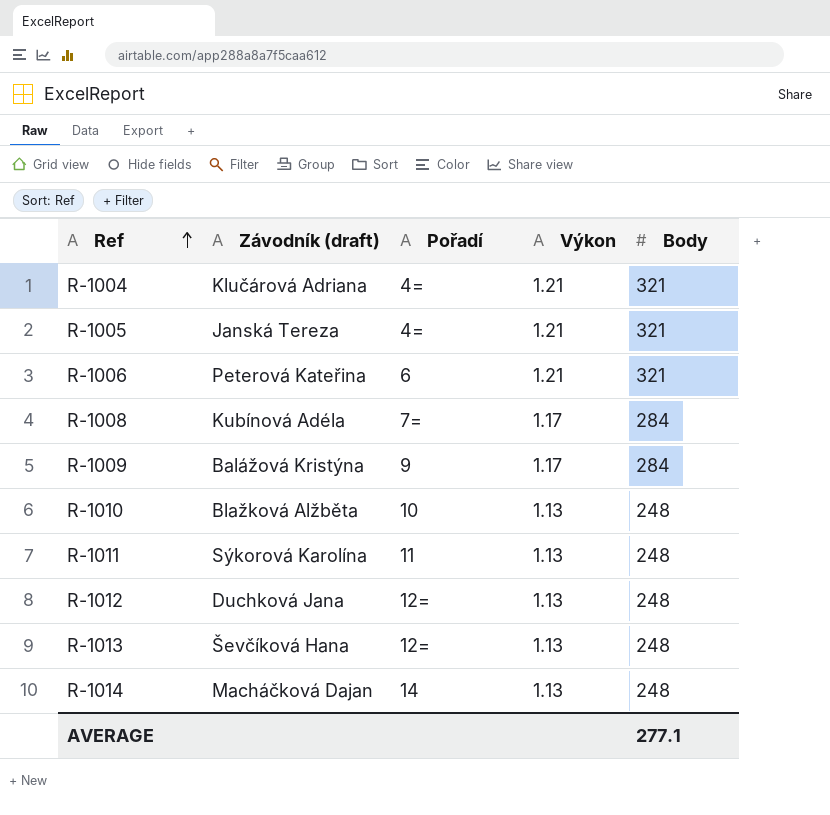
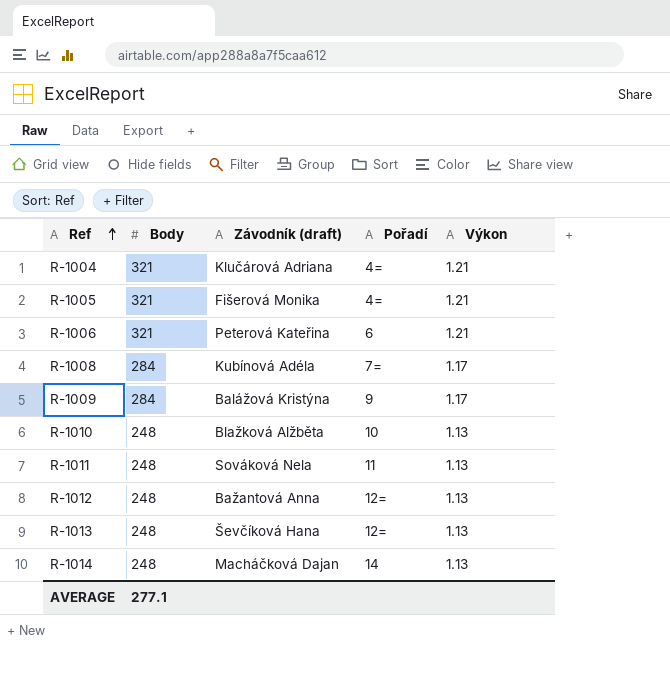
column Body | position: 5 -> 2
R-1005 | Závodník (draft): Janská Tereza -> Fišerová Monika
R-1011 | Závodník (draft): Sýkorová Karolína -> Sováková Nela
R-1012 | Závodník (draft): Duchková Jana -> Bažantová Anna

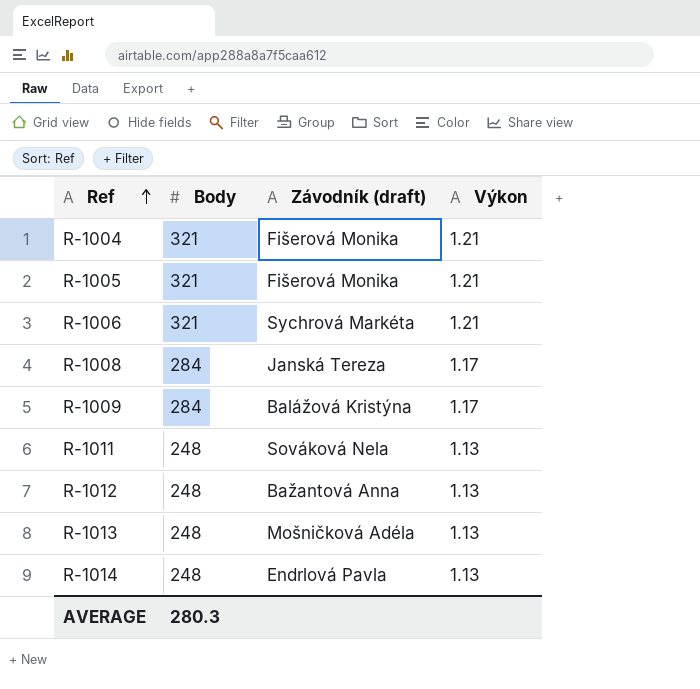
column Pořadí | position: 4 -> none
row R-1010: 248 | Blažková Alžběta | 10 | 1.13 -> none
R-1004 | Závodník (draft): Klučárová Adriana -> Fišerová Monika
R-1006 | Závodník (draft): Peterová Kateřina -> Sychrová Markéta
R-1008 | Závodník (draft): Kubínová Adéla -> Janská Tereza
R-1013 | Závodník (draft): Ševčíková Hana -> Mošničková Adéla
R-1014 | Závodník (draft): Macháčková Dajan -> Endrlová Pavla
AVERAGE | Body: 277.1 -> 280.3

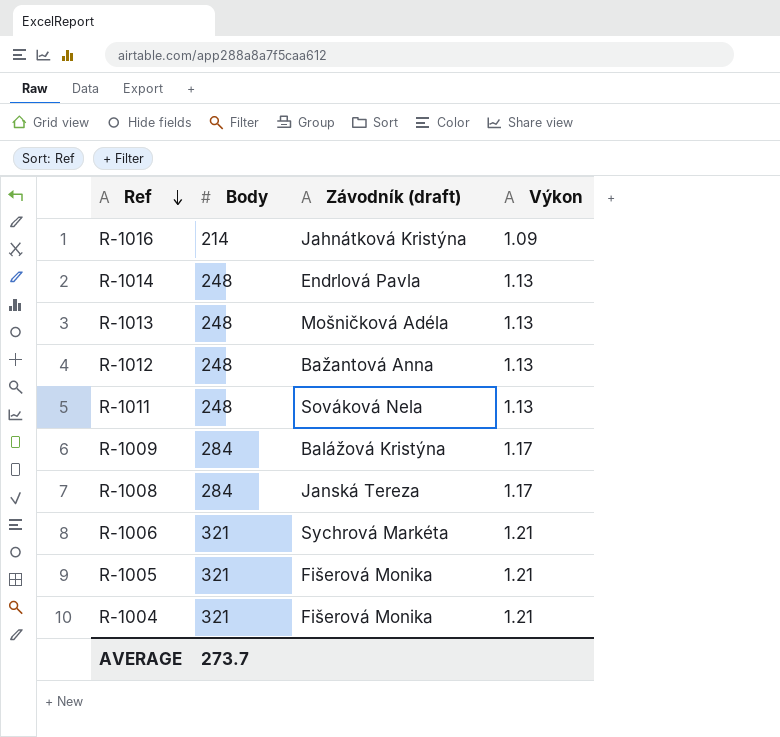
row order: Ref ascending -> Ref descending
row R-1016: none -> 214 | Jahnátková Kristýna | 1.09
AVERAGE | Body: 280.3 -> 273.7

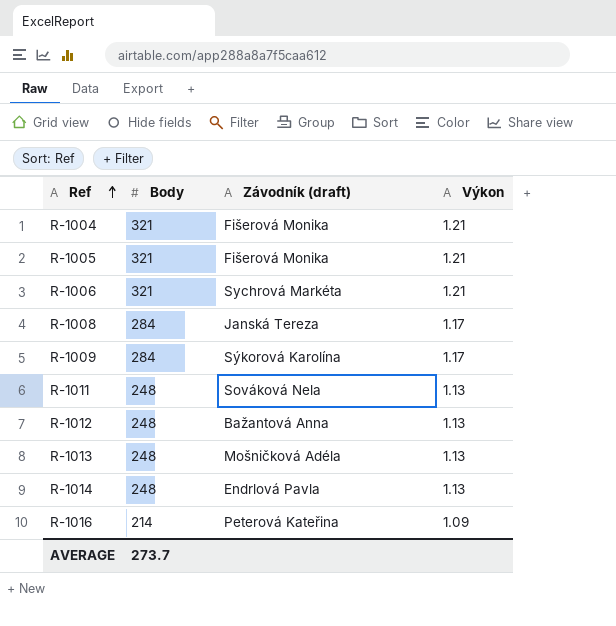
row order: Ref descending -> Ref ascending
R-1009 | Závodník (draft): Balážová Kristýna -> Sýkorová Karolína
R-1016 | Závodník (draft): Jahnátková Kristýna -> Peterová Kateřina

